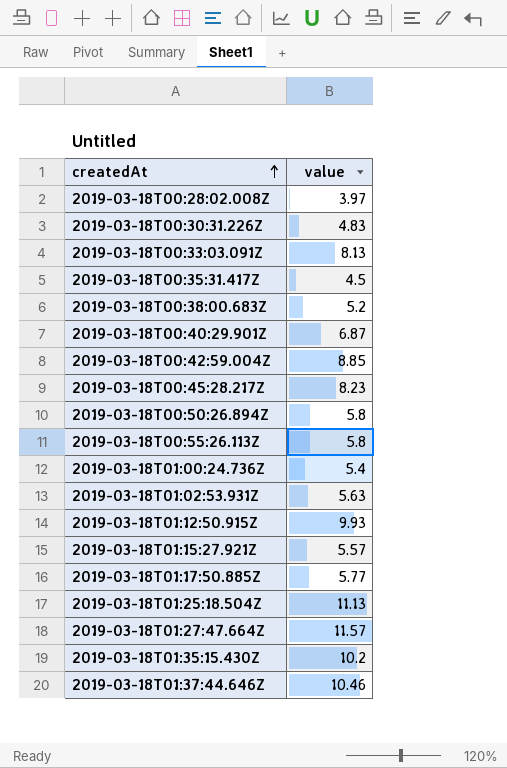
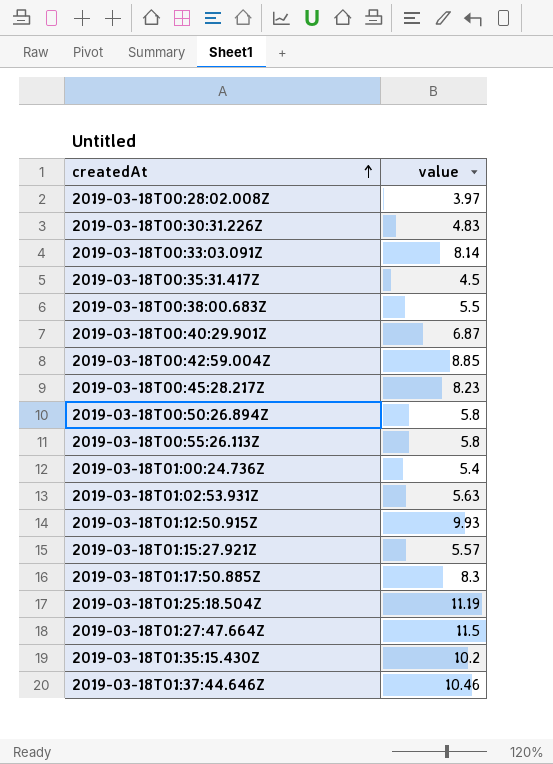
2019-03-18T00:33:03.091Z | value: 8.13 -> 8.14
2019-03-18T00:38:00.683Z | value: 5.2 -> 5.5
2019-03-18T01:17:50.885Z | value: 5.77 -> 8.3
2019-03-18T01:25:18.504Z | value: 11.13 -> 11.19
2019-03-18T01:27:47.664Z | value: 11.57 -> 11.5

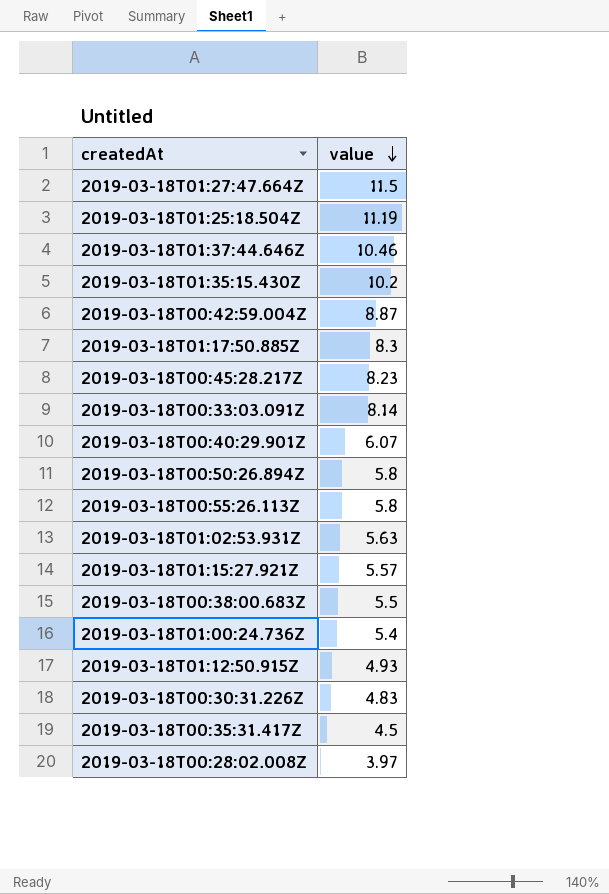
row order: createdAt ascending -> value descending
2019-03-18T00:42:59.004Z | value: 8.85 -> 8.87
2019-03-18T00:40:29.901Z | value: 6.87 -> 6.07
2019-03-18T01:12:50.915Z | value: 9.93 -> 4.93

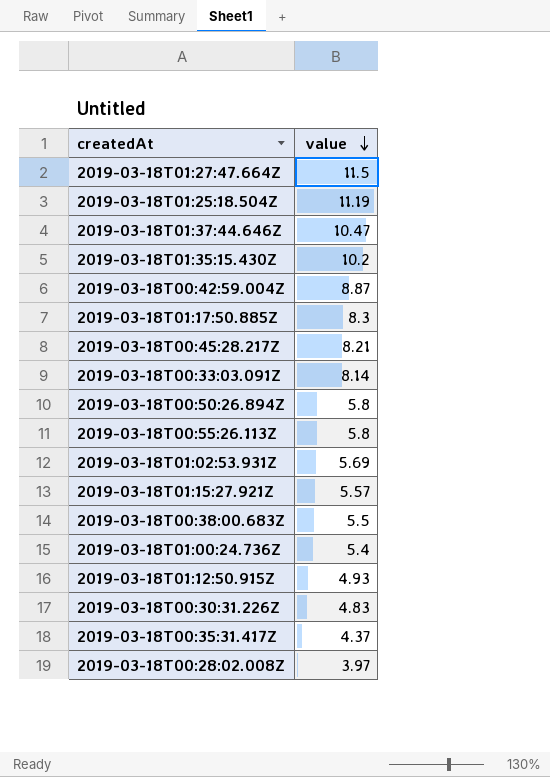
row 2019-03-18T00:40:29.901Z: 6.07 -> none
2019-03-18T01:37:44.646Z | value: 10.46 -> 10.47
2019-03-18T00:45:28.217Z | value: 8.23 -> 8.21
2019-03-18T01:02:53.931Z | value: 5.63 -> 5.69
2019-03-18T00:35:31.417Z | value: 4.5 -> 4.37

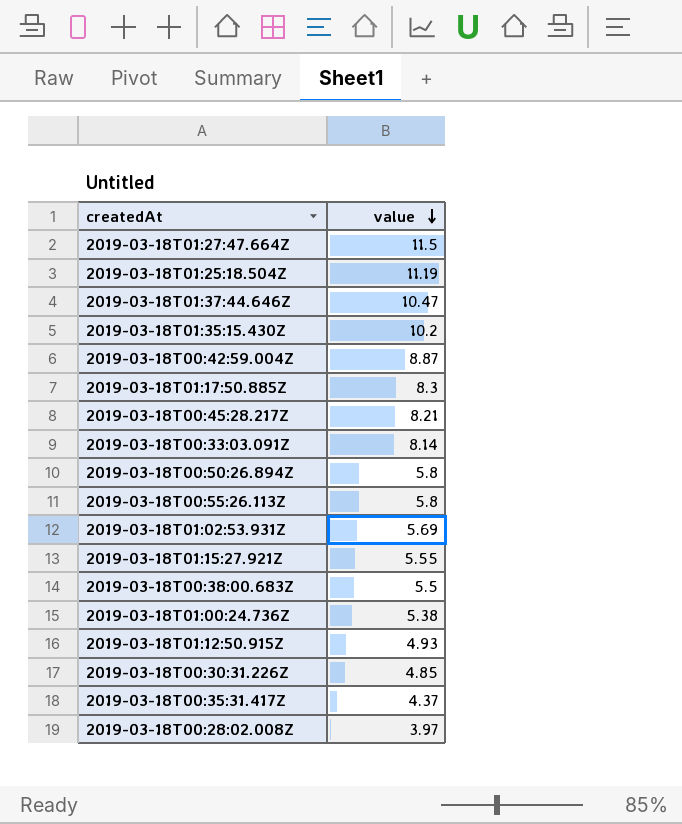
2019-03-18T01:15:27.921Z | value: 5.57 -> 5.55
2019-03-18T01:00:24.736Z | value: 5.4 -> 5.38
2019-03-18T00:30:31.226Z | value: 4.83 -> 4.85

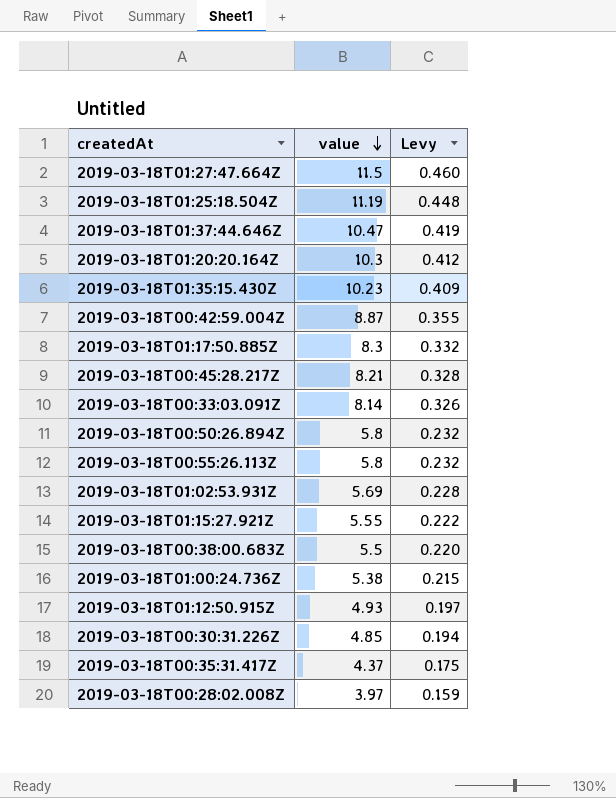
column Levy | formula: none -> [value] * 0.04
row 2019-03-18T01:20:20.164Z: none -> 10.3 | 0.412
2019-03-18T01:35:15.430Z | value: 10.2 -> 10.23

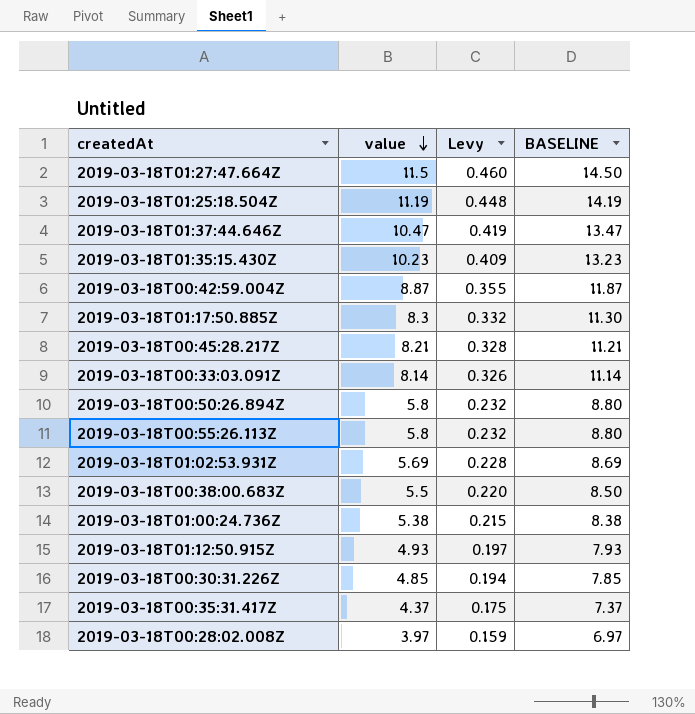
column BASELINE | formula: none -> [value] + 3
row 2019-03-18T01:20:20.164Z: 10.3 | 0.412 -> none
row 2019-03-18T01:15:27.921Z: 5.55 | 0.222 -> none

